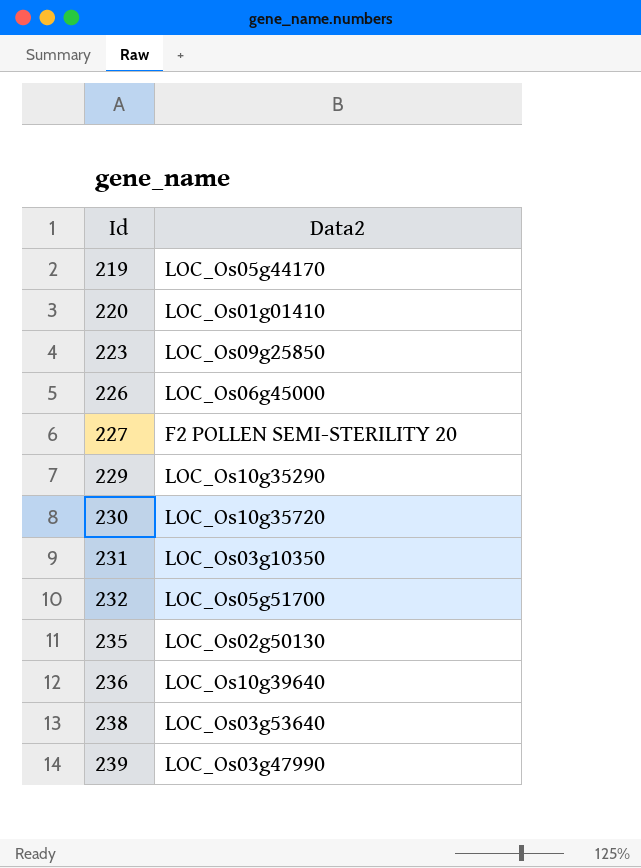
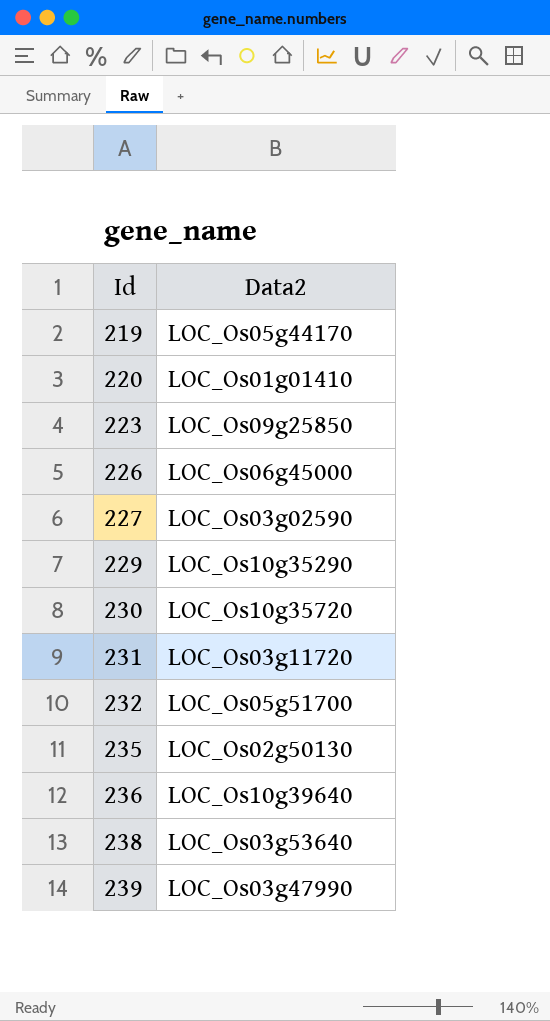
227 | Data2: F2 POLLEN SEMI-STERILITY 20 -> LOC_Os03g02590
231 | Data2: LOC_Os03g10350 -> LOC_Os03g11720

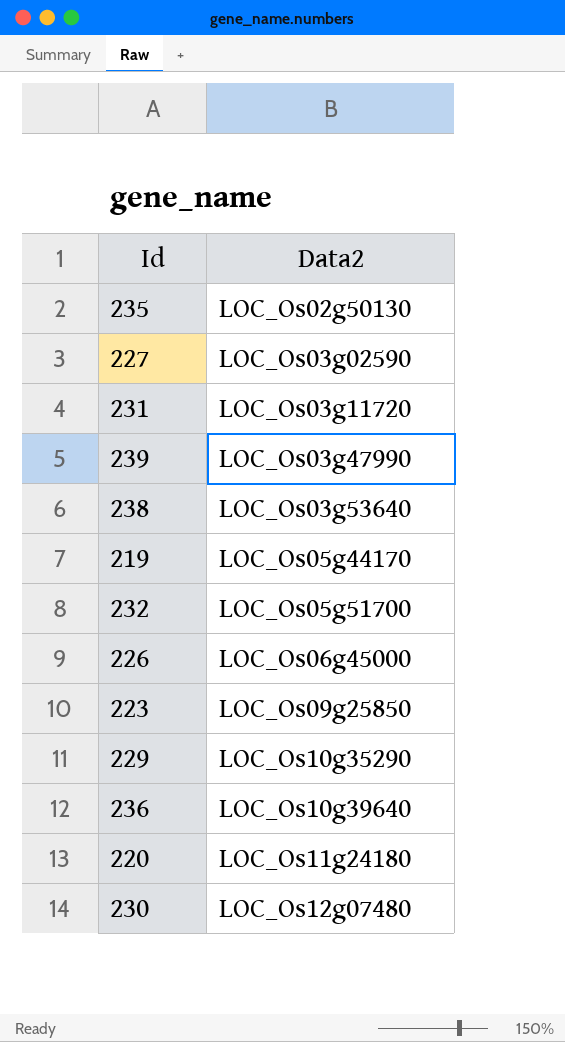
row order: Id ascending -> Data2 ascending
220 | Data2: LOC_Os01g01410 -> LOC_Os11g24180
230 | Data2: LOC_Os10g35720 -> LOC_Os12g07480

